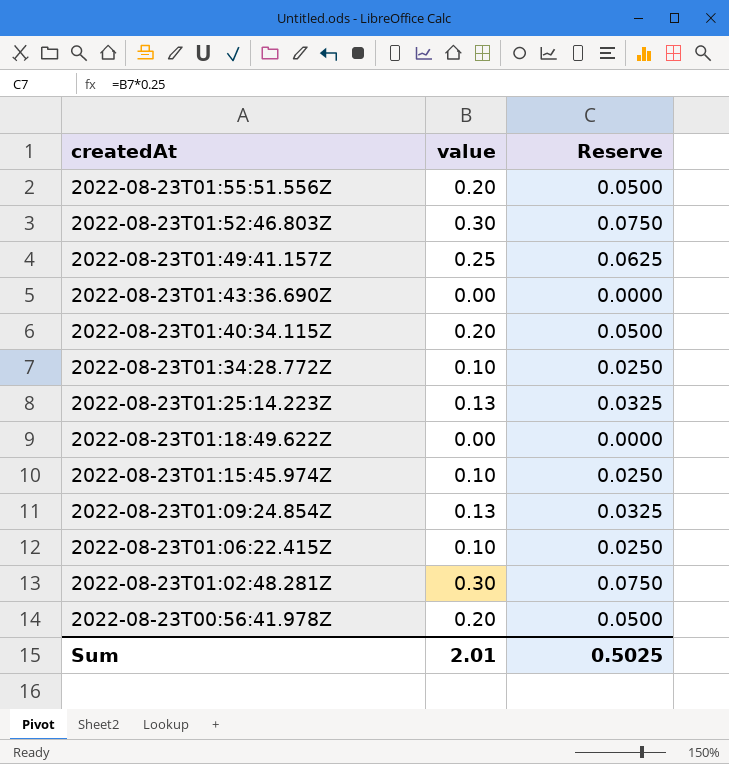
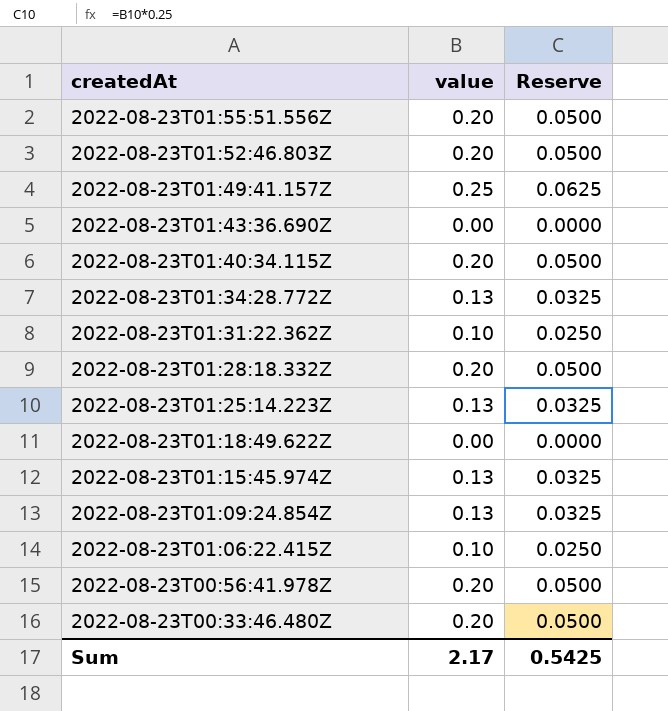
row 2022-08-23T01:02:48.281Z: 0.30 | 0.0750 -> none
2022-08-23T01:52:46.803Z | value: 0.30 -> 0.20
2022-08-23T01:52:46.803Z | Reserve: 0.0750 -> 0.0500
2022-08-23T01:34:28.772Z | value: 0.10 -> 0.13
2022-08-23T01:34:28.772Z | Reserve: 0.0250 -> 0.0325
row 2022-08-23T01:31:22.362Z: none -> 0.10 | 0.0250
row 2022-08-23T01:28:18.332Z: none -> 0.20 | 0.0500
2022-08-23T01:15:45.974Z | value: 0.10 -> 0.13
2022-08-23T01:15:45.974Z | Reserve: 0.0250 -> 0.0325
row 2022-08-23T00:33:46.480Z: none -> 0.20 | 0.0500
Sum | value: 2.01 -> 2.17
Sum | Reserve: 0.5025 -> 0.5425

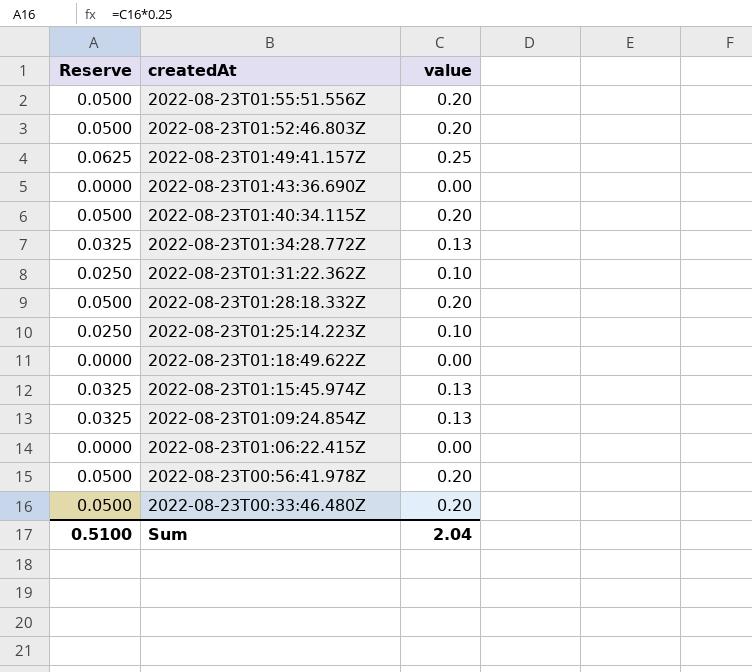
column Reserve | position: 3 -> 1
2022-08-23T01:25:14.223Z | Reserve: 0.0325 -> 0.0250
2022-08-23T01:25:14.223Z | value: 0.13 -> 0.10
2022-08-23T01:06:22.415Z | Reserve: 0.0250 -> 0.0000
2022-08-23T01:06:22.415Z | value: 0.10 -> 0.00
Sum | Reserve: 0.5425 -> 0.5100
Sum | value: 2.17 -> 2.04

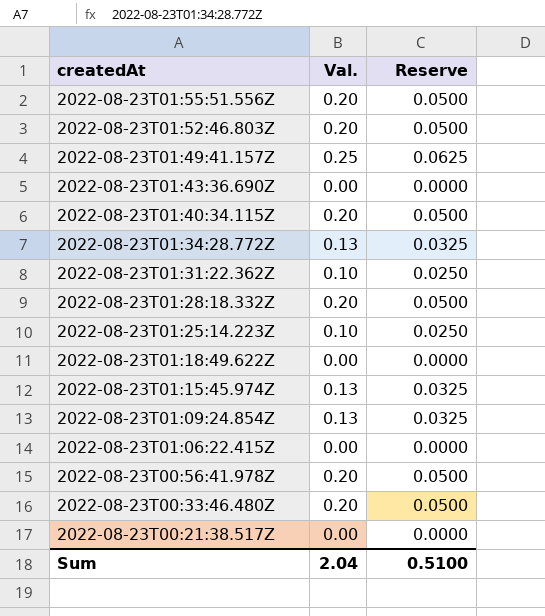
column name: value -> Val.
column Reserve | position: 1 -> 3
row 2022-08-23T00:21:38.517Z: none -> 0.00 | 0.0000

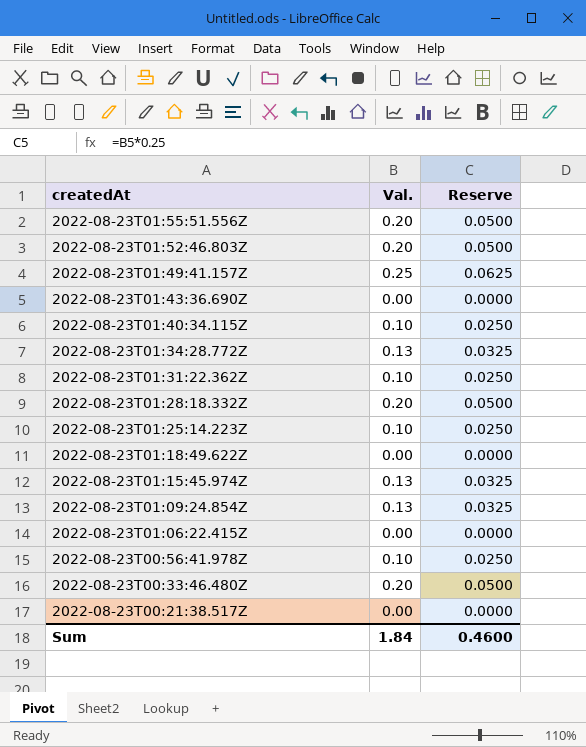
2022-08-23T01:40:34.115Z | Val.: 0.20 -> 0.10
2022-08-23T01:40:34.115Z | Reserve: 0.0500 -> 0.0250
2022-08-23T00:56:41.978Z | Val.: 0.20 -> 0.10
2022-08-23T00:56:41.978Z | Reserve: 0.0500 -> 0.0250
Sum | Val.: 2.04 -> 1.84
Sum | Reserve: 0.5100 -> 0.4600

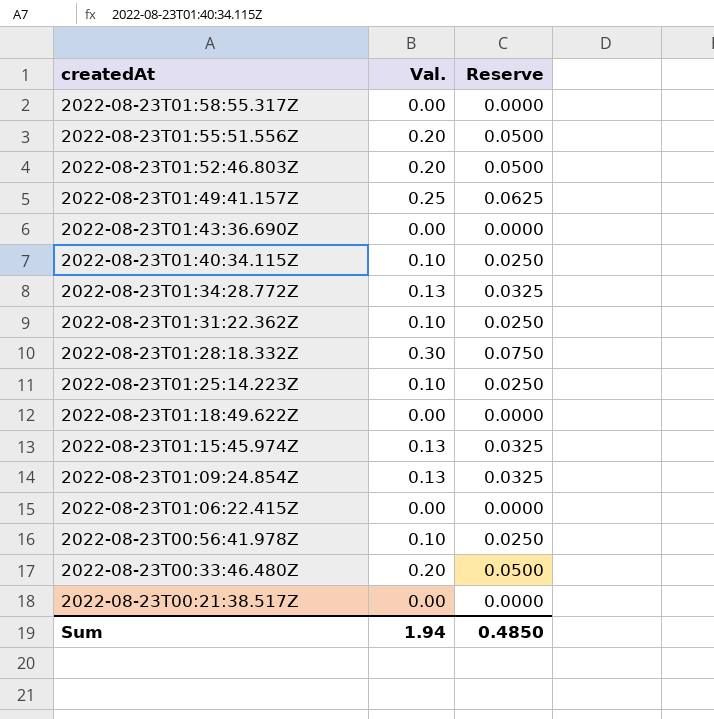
row 2022-08-23T01:58:55.317Z: none -> 0.00 | 0.0000
2022-08-23T01:28:18.332Z | Val.: 0.20 -> 0.30
2022-08-23T01:28:18.332Z | Reserve: 0.0500 -> 0.0750
Sum | Val.: 1.84 -> 1.94
Sum | Reserve: 0.4600 -> 0.4850

